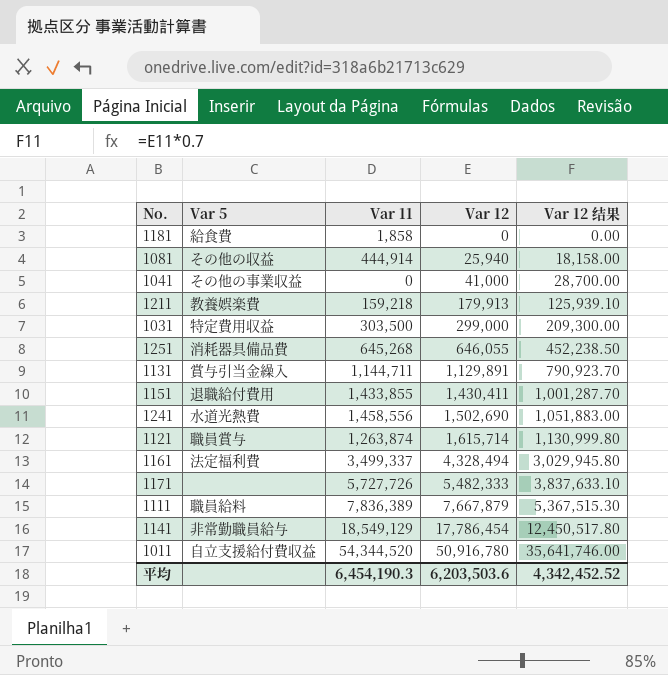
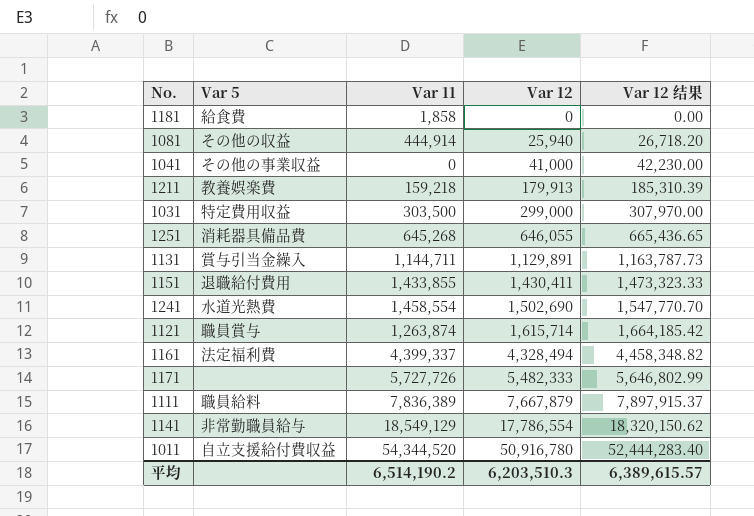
column Var 12 结果 | formula: [Var 12] * 0.7 -> [Var 12] * 1.03
1241 | Var 11: 1,458,556 -> 1,458,554
1161 | Var 11: 3,499,337 -> 4,399,337
1141 | Var 12: 17,786,454 -> 17,786,554
平均 | Var 11: 6,454,190.3 -> 6,514,190.2
平均 | Var 12: 6,203,503.6 -> 6,203,510.3
平均 | Var 12 结果: 4,342,452.52 -> 6,389,615.57

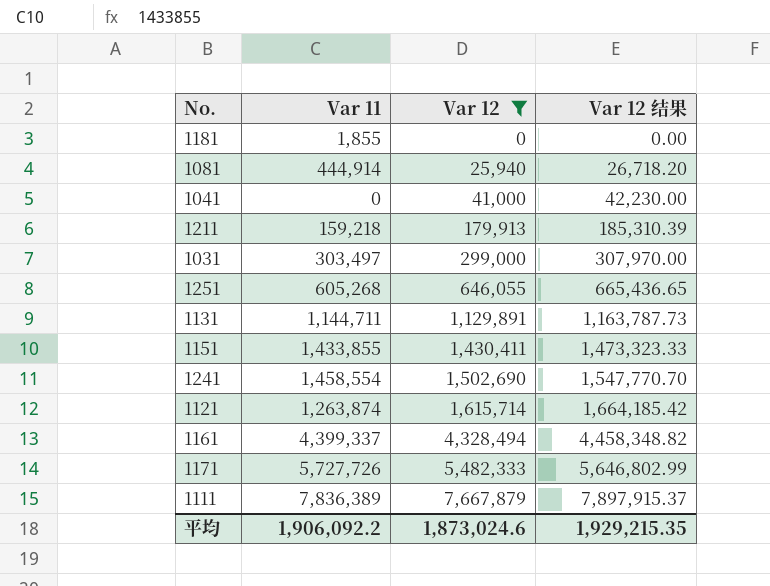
filter: none -> Var 12 <= 7,667,879
column Var 5 | position: 2 -> none
1181 | Var 11: 1,858 -> 1,855
1031 | Var 11: 303,500 -> 303,497
1251 | Var 11: 645,268 -> 605,268
平均 | Var 11: 6,514,190.2 -> 1,906,092.2
平均 | Var 12: 6,203,510.3 -> 1,873,024.6
平均 | Var 12 结果: 6,389,615.57 -> 1,929,215.35

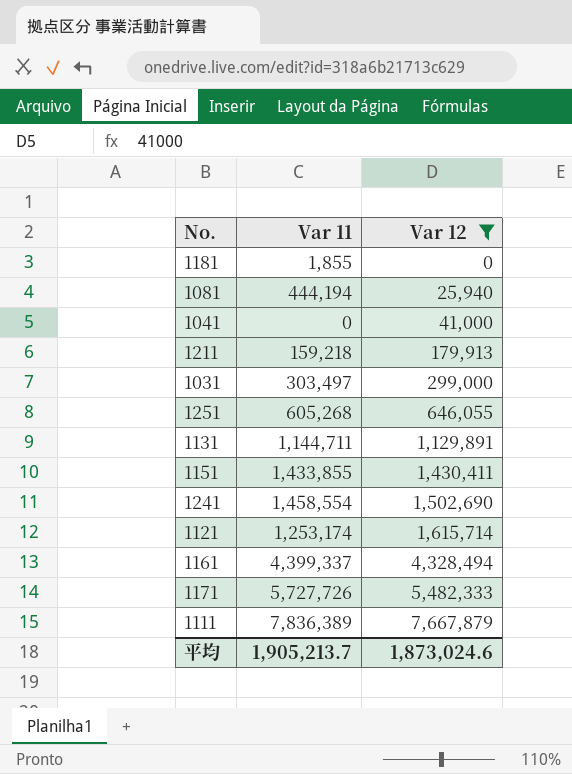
column Var 12 结果 | formula: [Var 12] * 1.03 -> none
1081 | Var 11: 444,914 -> 444,194
1121 | Var 11: 1,263,874 -> 1,253,174
平均 | Var 11: 1,906,092.2 -> 1,905,213.7

